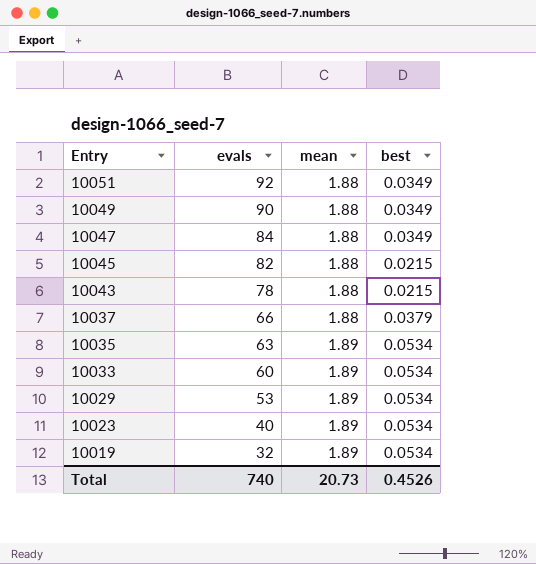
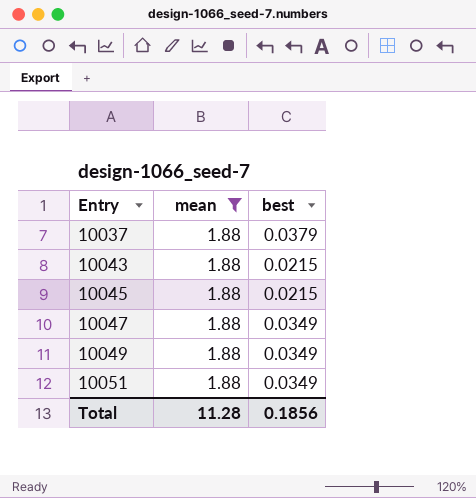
filter: none -> mean = 1.88
row order: Entry descending -> Entry ascending
column evals | position: 2 -> none
Total | mean: 20.73 -> 11.28
Total | best: 0.4526 -> 0.1856

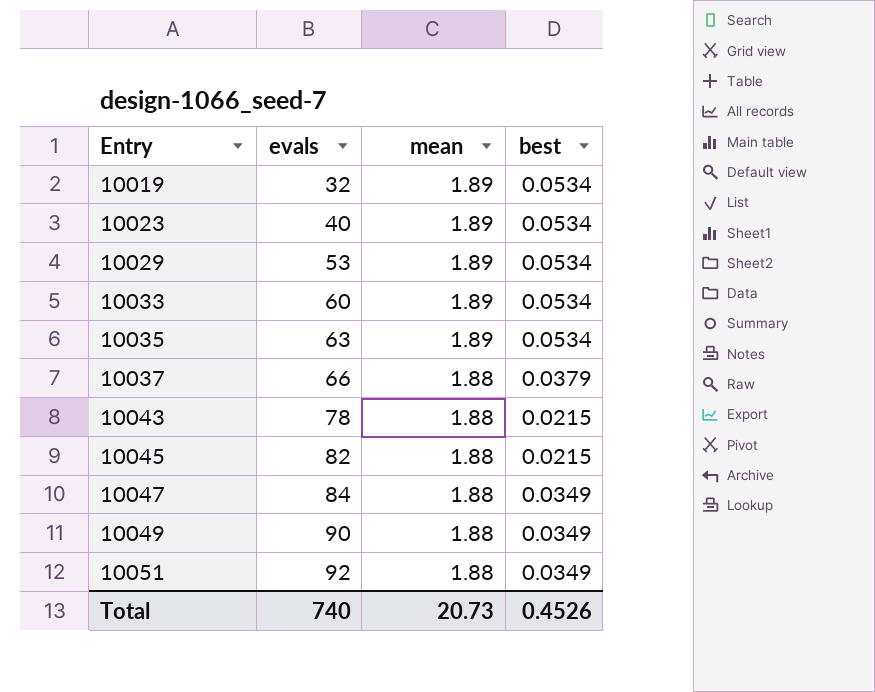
filter: mean = 1.88 -> none
column evals | position: none -> 2
Total | mean: 11.28 -> 20.73
Total | best: 0.1856 -> 0.4526

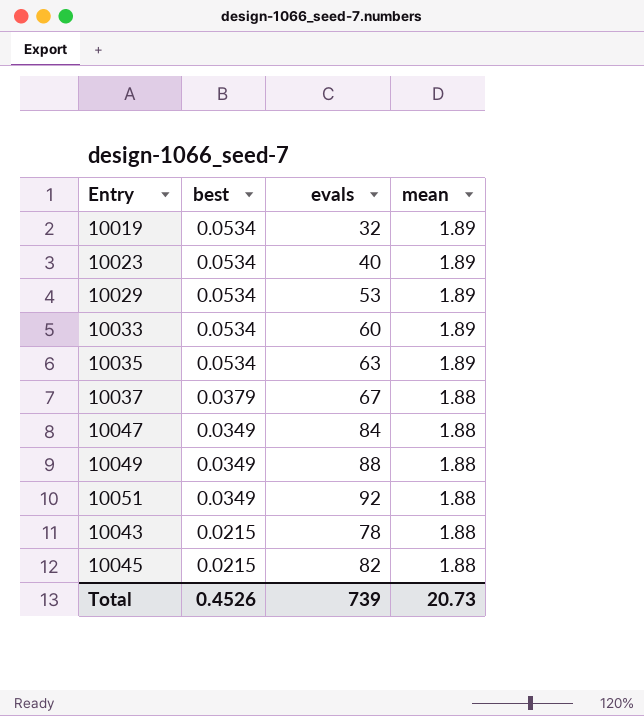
row order: Entry ascending -> best descending
column best | position: 4 -> 2
10037 | evals: 66 -> 67
10049 | evals: 90 -> 88
Total | evals: 740 -> 739

